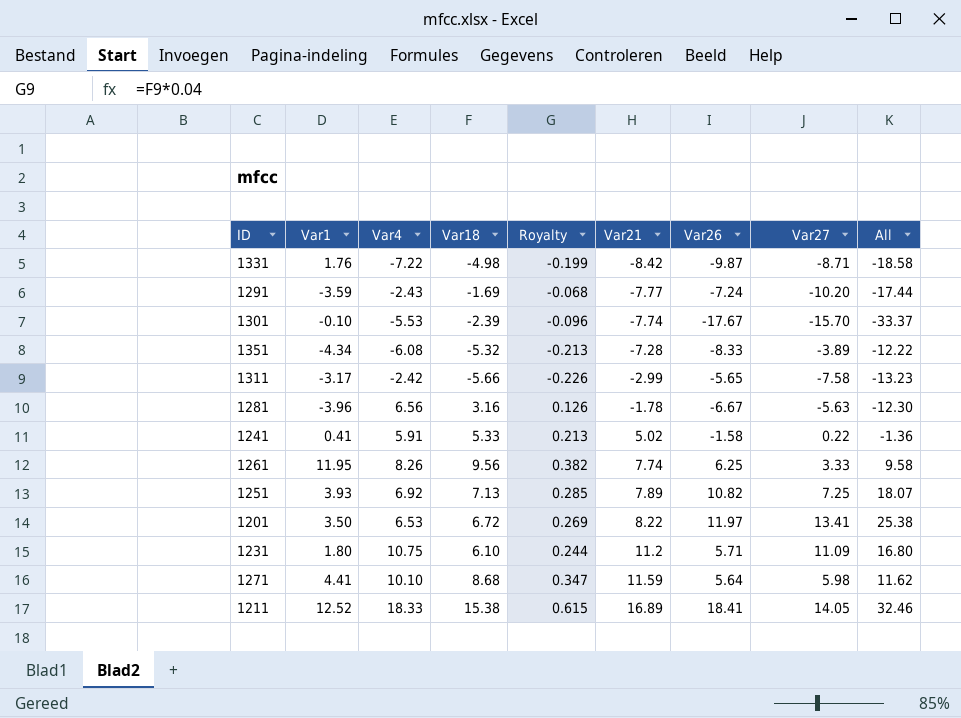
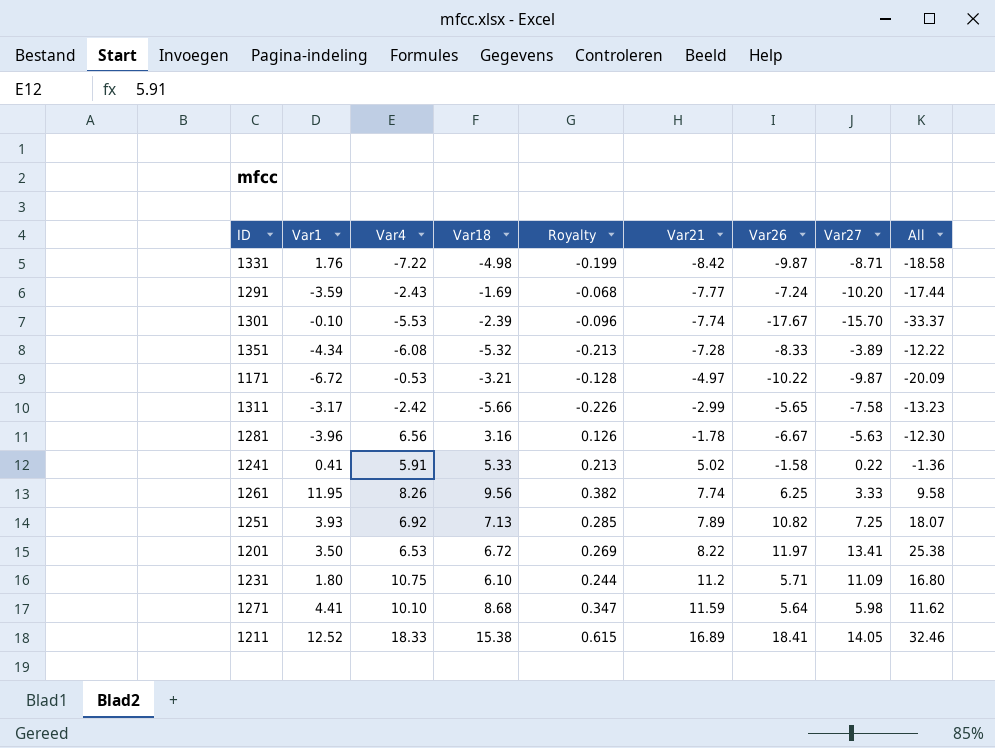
row 1171: none -> -6.72 | -0.53 | -3.21 | -0.128 | -4.97 | -10.22 | -9.87 | -20.09

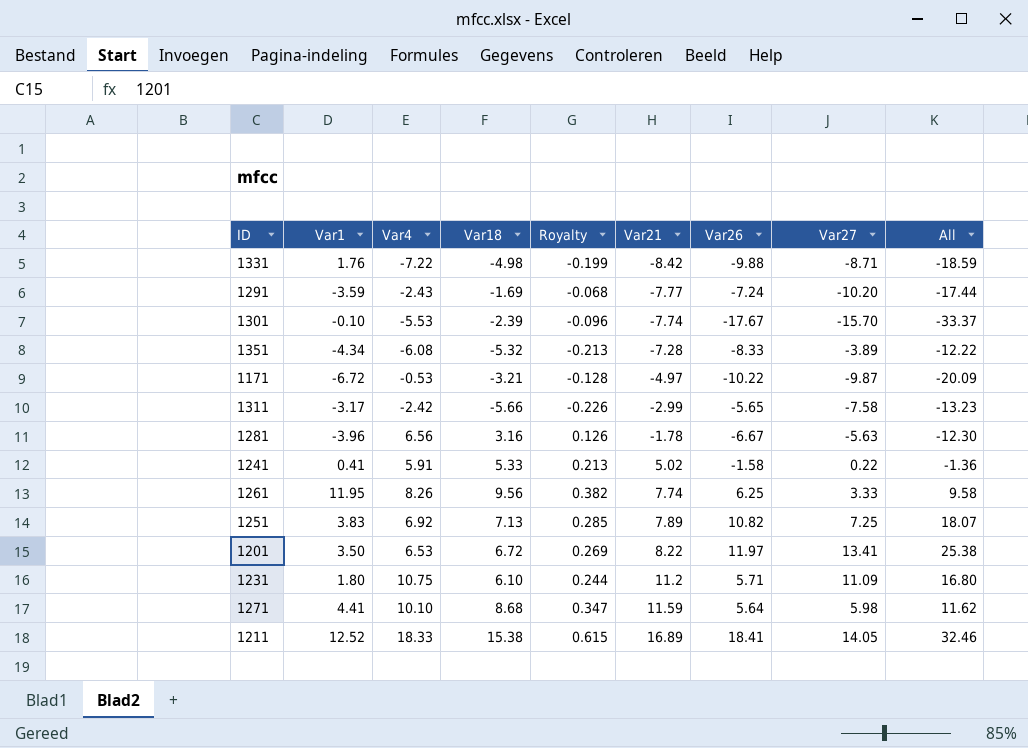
1331 | Var26: -9.87 -> -9.88
1331 | All: -18.58 -> -18.59
1251 | Var1: 3.93 -> 3.83

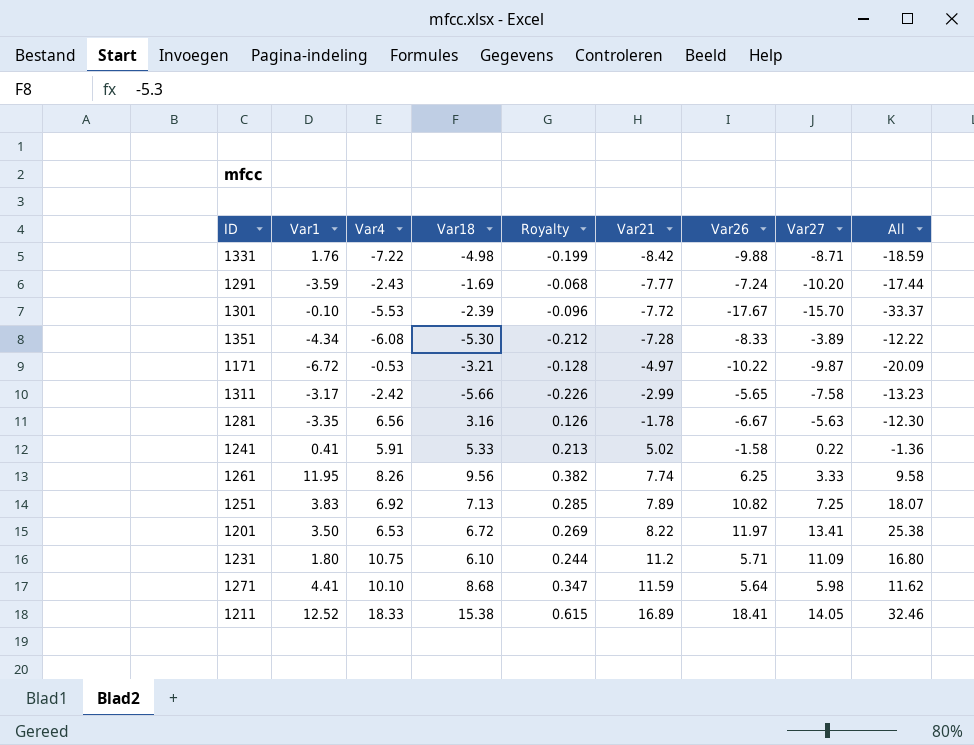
1301 | Var21: -7.74 -> -7.72
1351 | Var18: -5.32 -> -5.30
1351 | Royalty: -0.213 -> -0.212
1281 | Var1: -3.96 -> -3.35

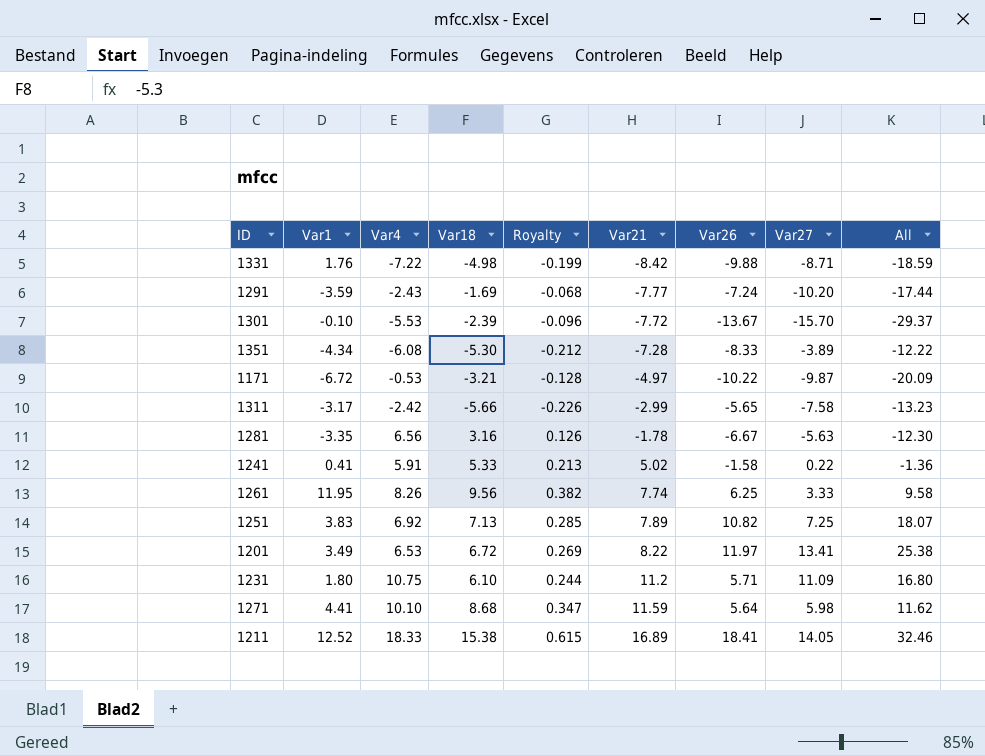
1301 | Var26: -17.67 -> -13.67
1301 | All: -33.37 -> -29.37
1201 | Var1: 3.50 -> 3.49

